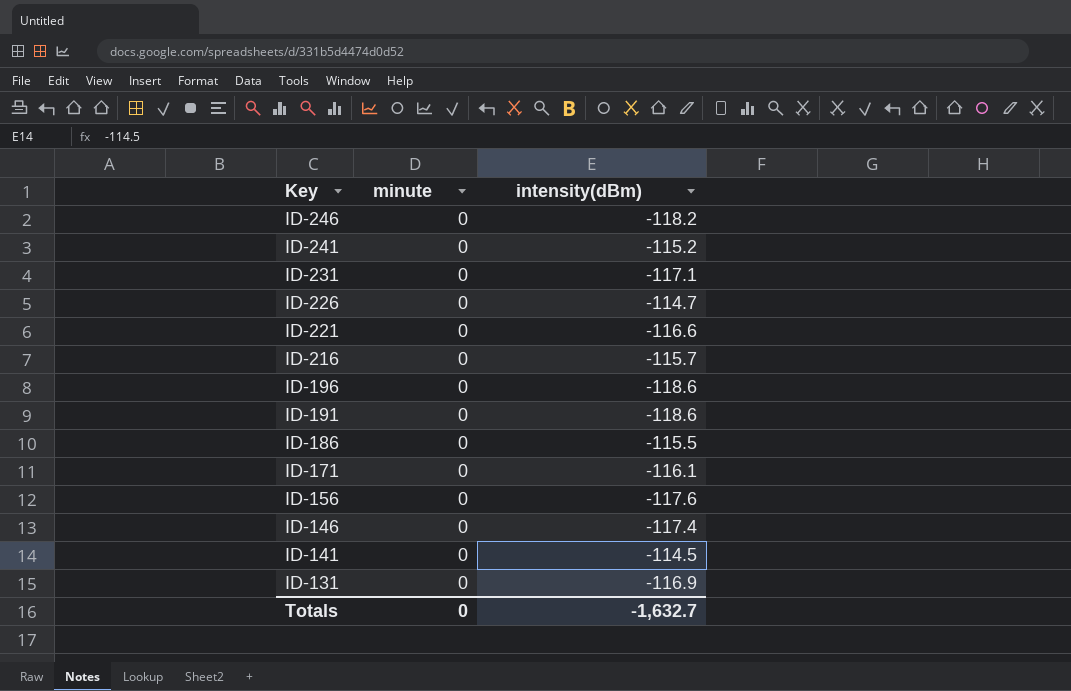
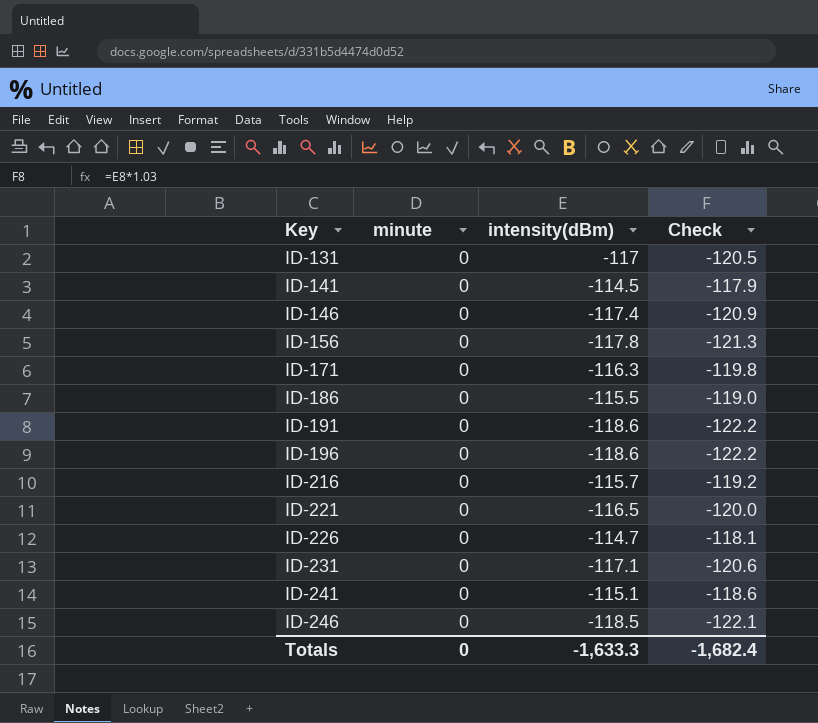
row order: Key descending -> Key ascending
column Check | formula: none -> [intensity(dBm)] * 1.03
ID-131 | intensity(dBm): -116.9 -> -117
ID-156 | intensity(dBm): -117.6 -> -117.8
ID-171 | intensity(dBm): -116.1 -> -116.3
ID-221 | intensity(dBm): -116.6 -> -116.5
ID-241 | intensity(dBm): -115.2 -> -115.1
ID-246 | intensity(dBm): -118.2 -> -118.5
Totals | intensity(dBm): -1,632.7 -> -1,633.3

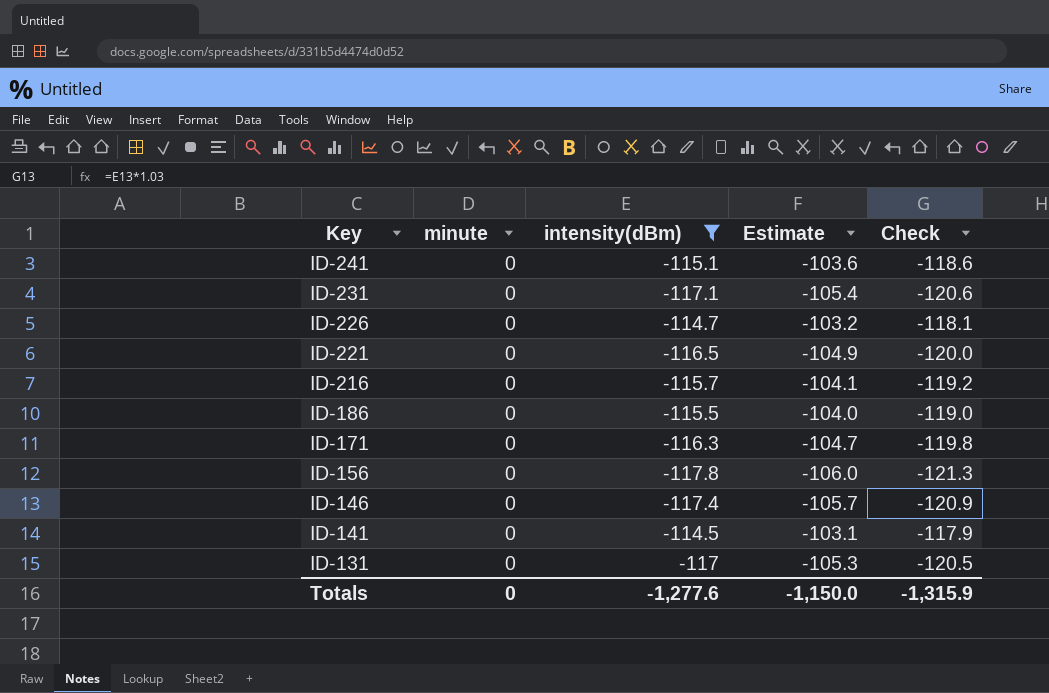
filter: none -> intensity(dBm) >= -117.8
row order: Key ascending -> Key descending
column Estimate | formula: none -> [intensity(dBm)] * 0.9
Totals | intensity(dBm): -1,633.3 -> -1,277.6
Totals | Check: -1,682.4 -> -1,315.9

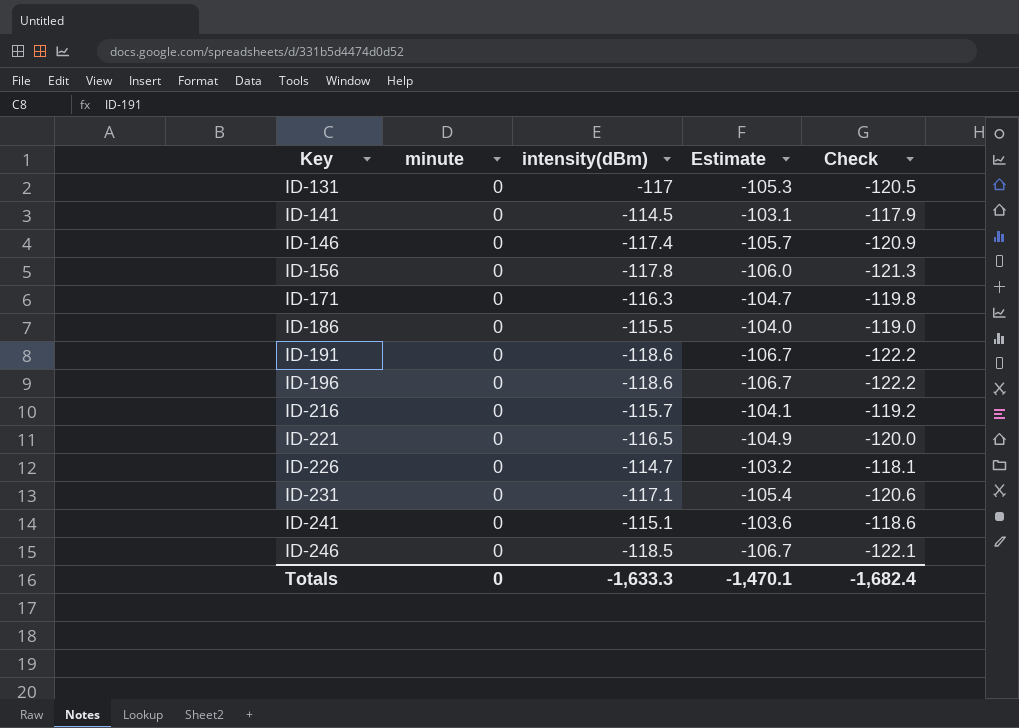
filter: intensity(dBm) >= -117.8 -> none
row order: Key descending -> Key ascending
Totals | intensity(dBm): -1,277.6 -> -1,633.3
Totals | Estimate: -1,150.0 -> -1,470.1
Totals | Check: -1,315.9 -> -1,682.4

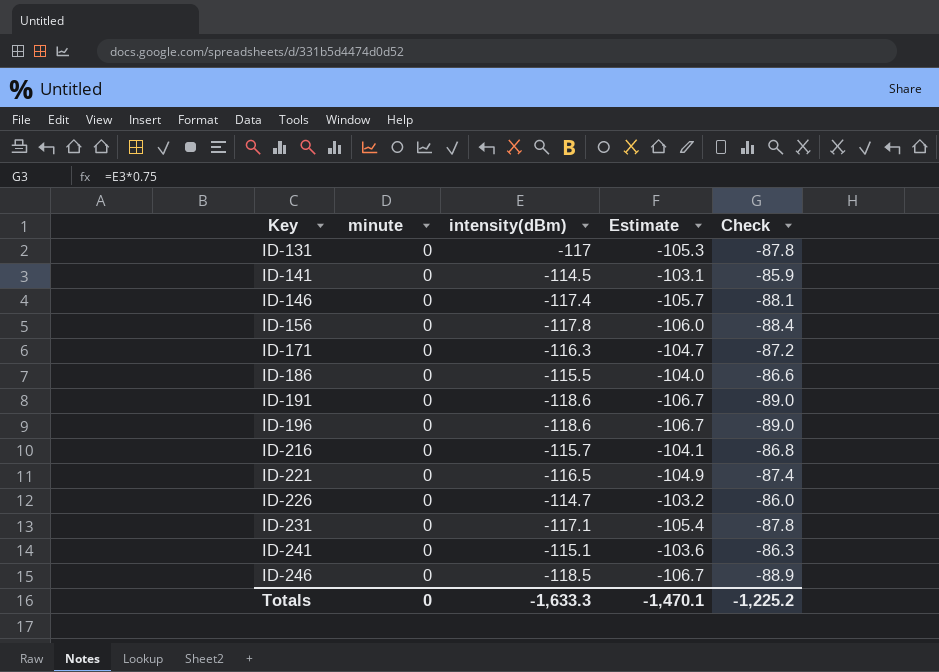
column Check | formula: [intensity(dBm)] * 1.03 -> [intensity(dBm)] * 0.75
Totals | Check: -1,682.4 -> -1,225.2

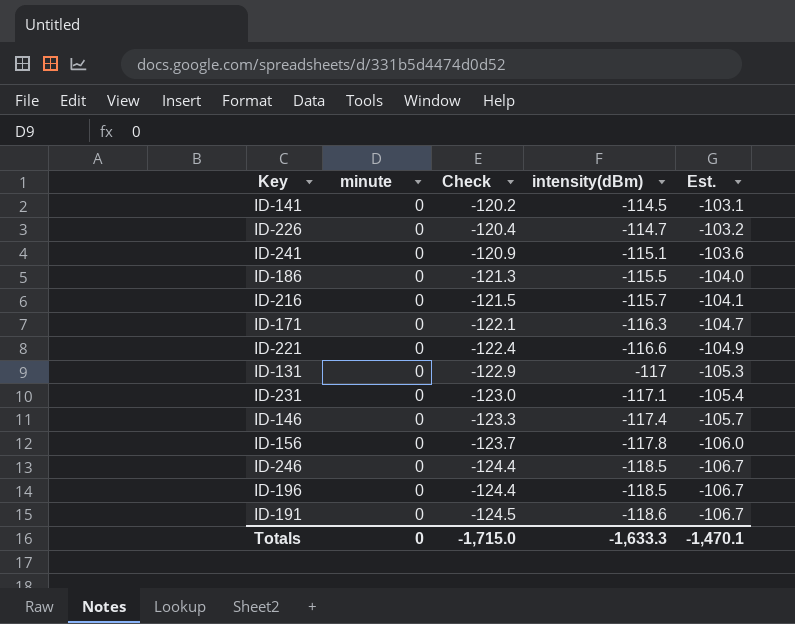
row order: Key ascending -> Check descending
column Check | formula: [intensity(dBm)] * 0.75 -> [intensity(dBm)] * 1.05
column Check | position: 5 -> 3
column name: Estimate -> Est.
ID-221 | intensity(dBm): -116.5 -> -116.6
ID-196 | intensity(dBm): -118.6 -> -118.5
Totals | Check: -1,225.2 -> -1,715.0

